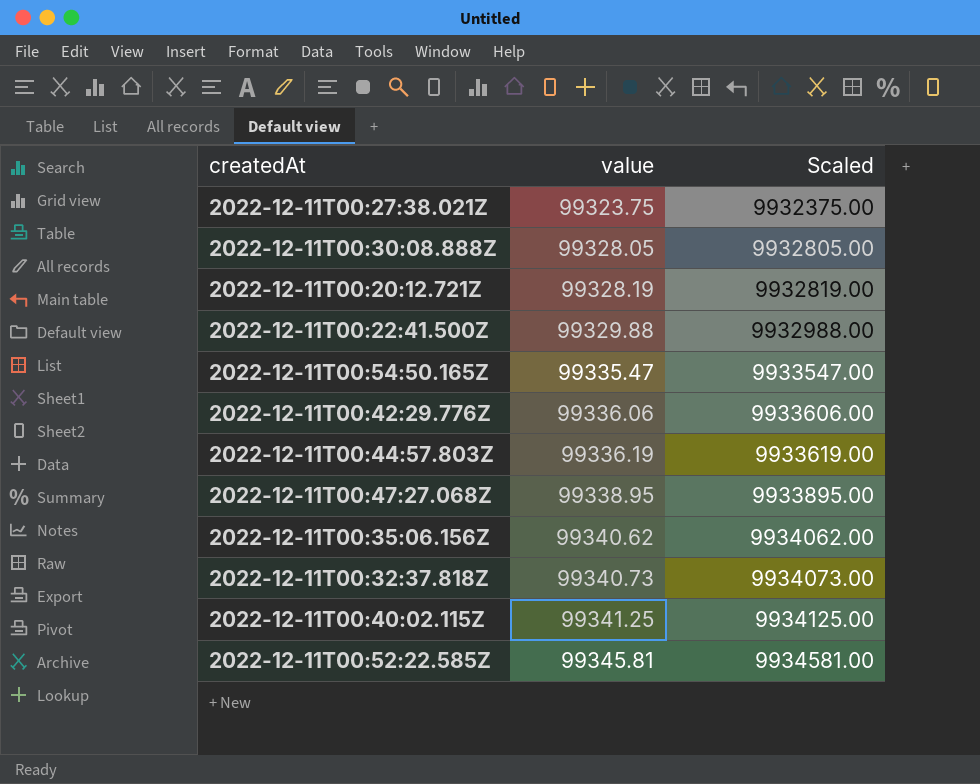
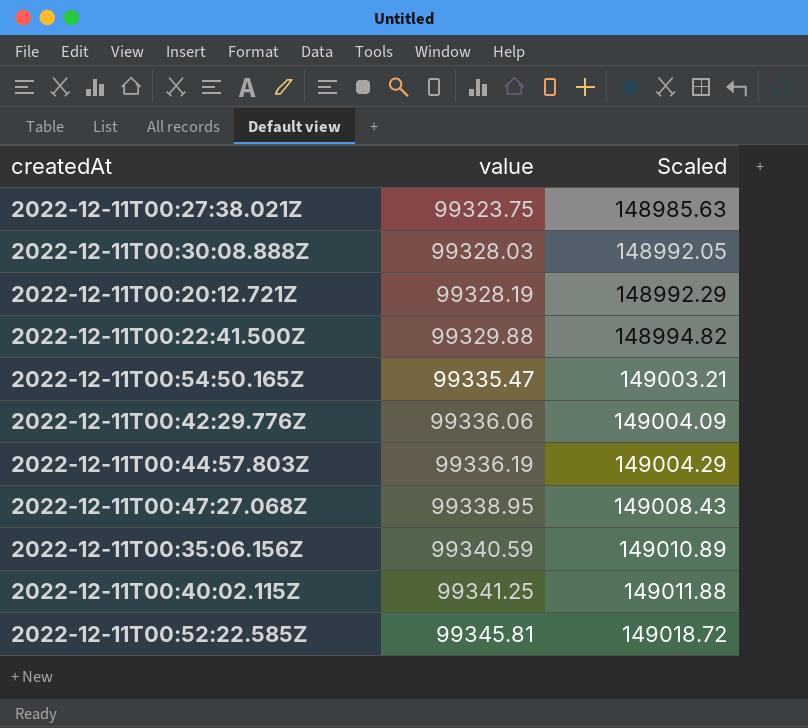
column Scaled | formula: [value] * 100 -> [value] * 1.5
row 2022-12-11T00:32:37.818Z: 99340.73 | 9934073.00 -> none
2022-12-11T00:30:08.888Z | value: 99328.05 -> 99328.03
2022-12-11T00:35:06.156Z | value: 99340.62 -> 99340.59

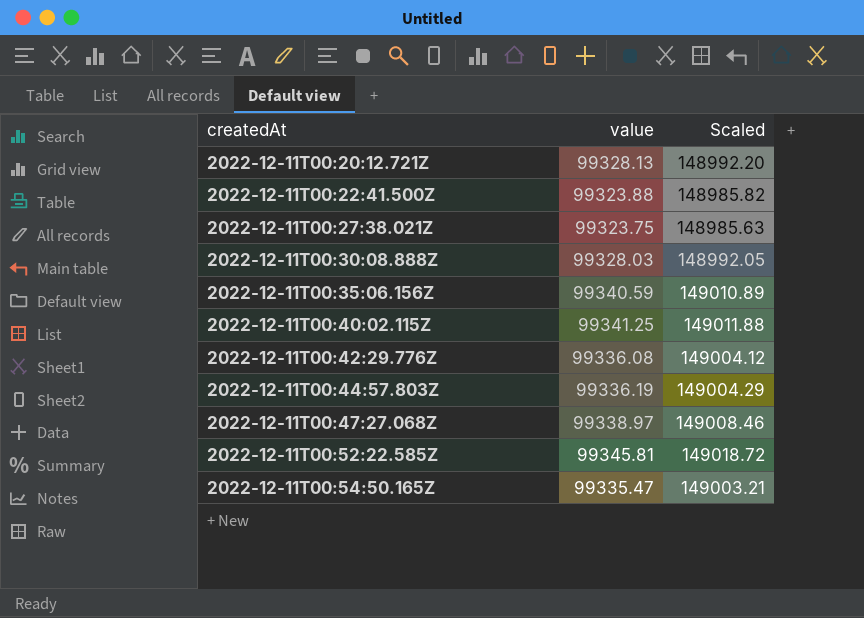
row order: value ascending -> createdAt ascending
2022-12-11T00:20:12.721Z | value: 99328.19 -> 99328.13
2022-12-11T00:20:12.721Z | Scaled: 148992.29 -> 148992.20
2022-12-11T00:22:41.500Z | value: 99329.88 -> 99323.88
2022-12-11T00:22:41.500Z | Scaled: 148994.82 -> 148985.82
2022-12-11T00:42:29.776Z | value: 99336.06 -> 99336.08
2022-12-11T00:42:29.776Z | Scaled: 149004.09 -> 149004.12
2022-12-11T00:47:27.068Z | value: 99338.95 -> 99338.97
2022-12-11T00:47:27.068Z | Scaled: 149008.43 -> 149008.46

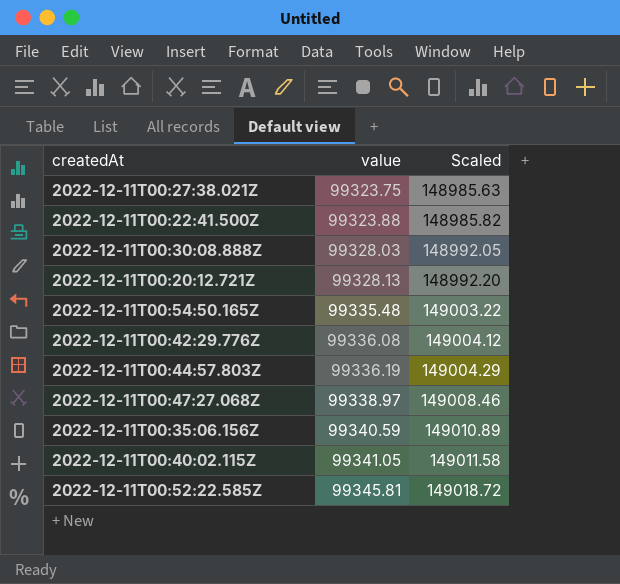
row order: createdAt ascending -> value ascending
2022-12-11T00:54:50.165Z | value: 99335.47 -> 99335.48
2022-12-11T00:54:50.165Z | Scaled: 149003.21 -> 149003.22
2022-12-11T00:40:02.115Z | value: 99341.25 -> 99341.05
2022-12-11T00:40:02.115Z | Scaled: 149011.88 -> 149011.58

